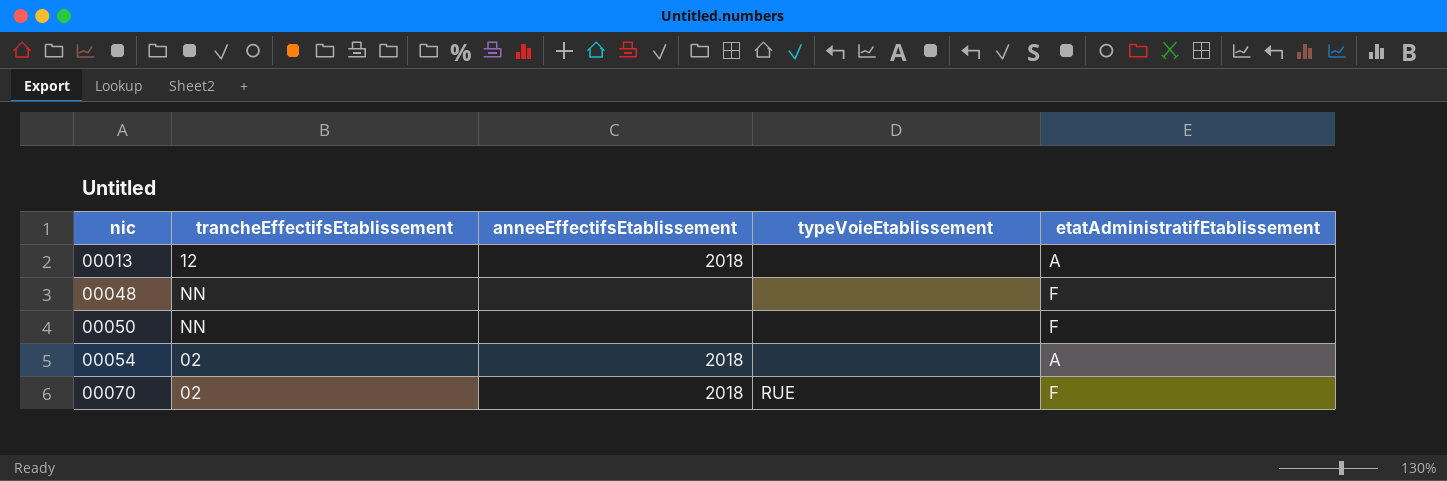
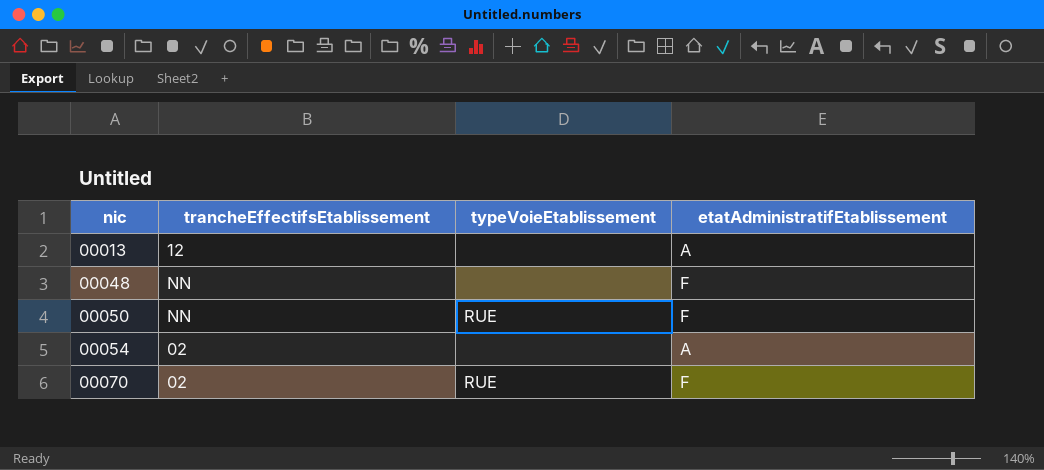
column anneeEffectifsEtablissement | position: 3 -> none
00050 | typeVoieEtablissement: none -> RUE

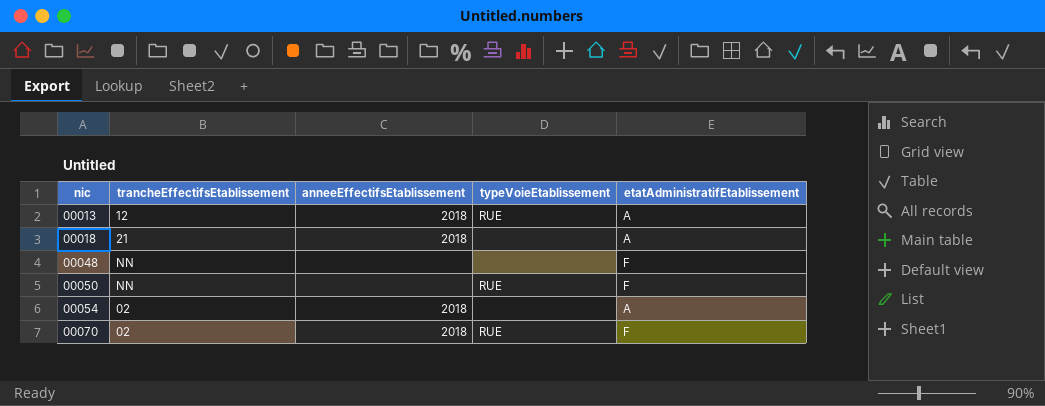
column anneeEffectifsEtablissement | position: none -> 3
00013 | typeVoieEtablissement: none -> RUE
row 00018: none -> 21 | 2018 | none | A

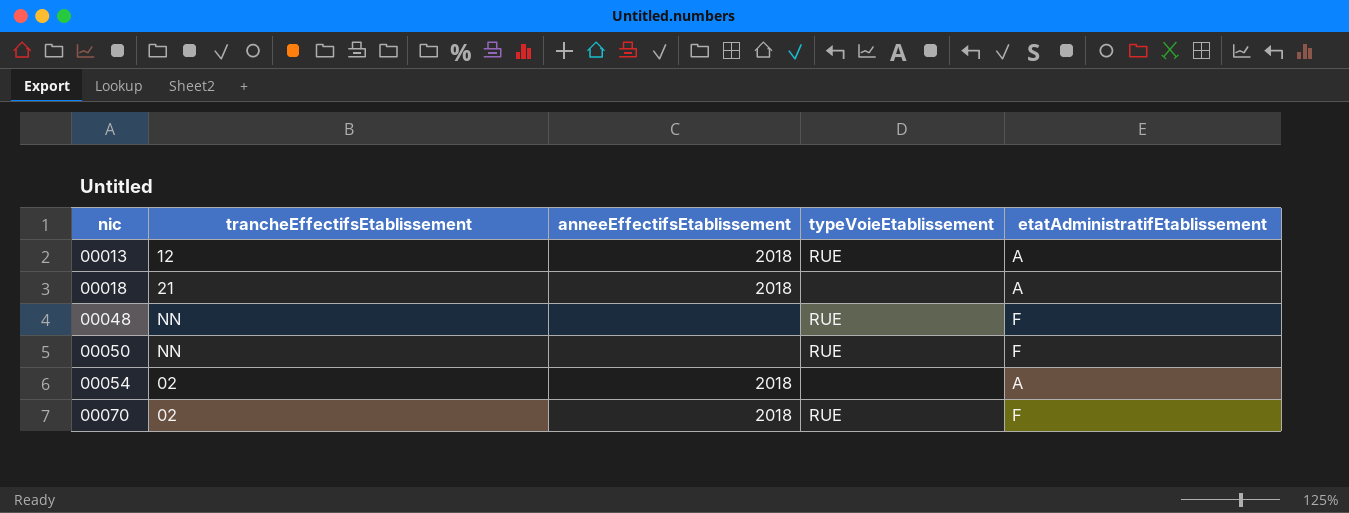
00048 | typeVoieEtablissement: none -> RUE

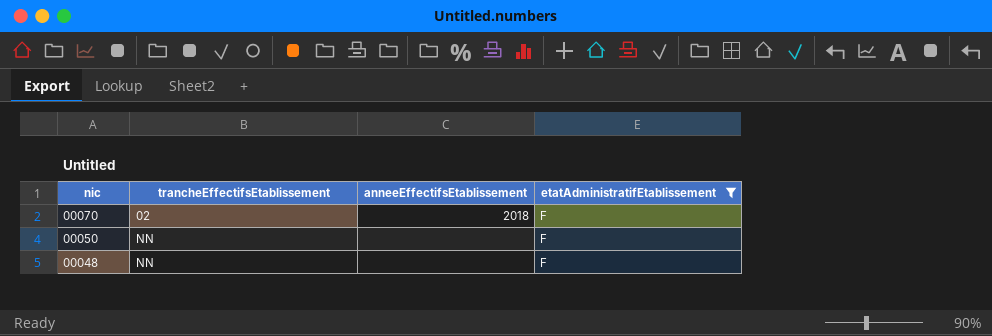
filter: none -> etatAdministratifEtablissement = F
row order: nic ascending -> nic descending
column typeVoieEtablissement | position: 4 -> none

